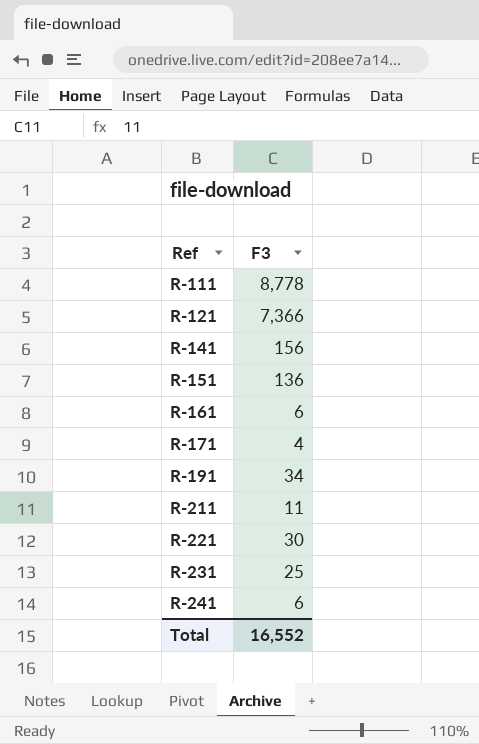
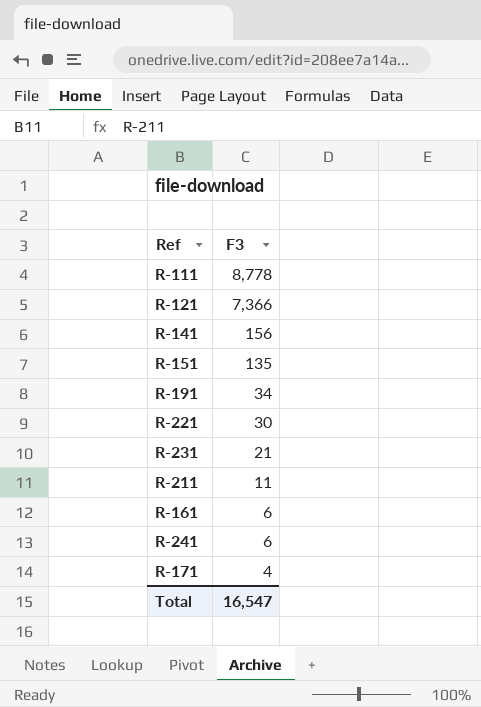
row order: Ref ascending -> F3 descending
R-151 | F3: 136 -> 135
R-231 | F3: 25 -> 21
Total | F3: 16,552 -> 16,547

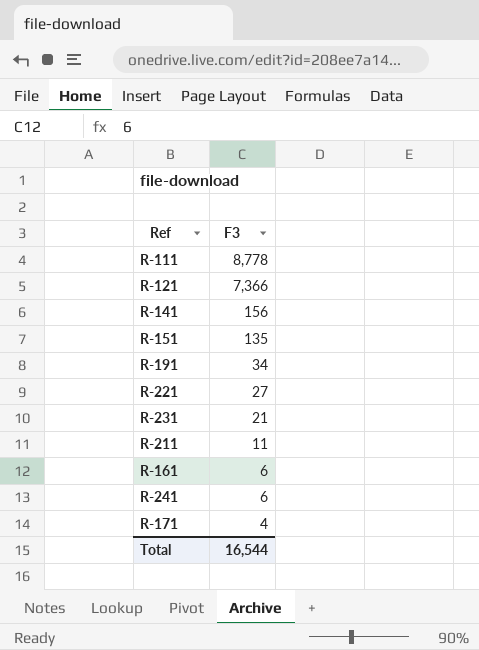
R-221 | F3: 30 -> 27
Total | F3: 16,547 -> 16,544

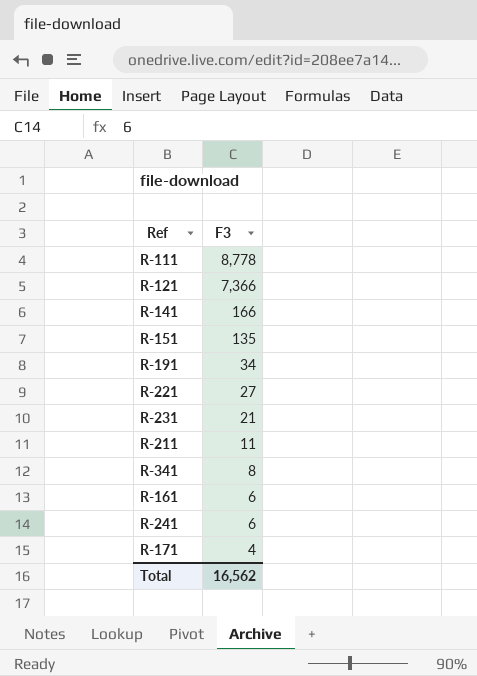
R-141 | F3: 156 -> 166
row R-341: none -> 8
Total | F3: 16,544 -> 16,562

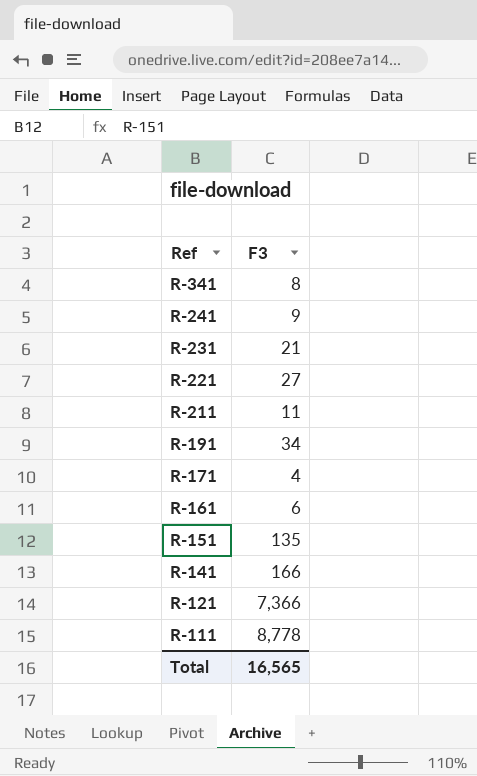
row order: F3 descending -> Ref descending
R-241 | F3: 6 -> 9
Total | F3: 16,562 -> 16,565

